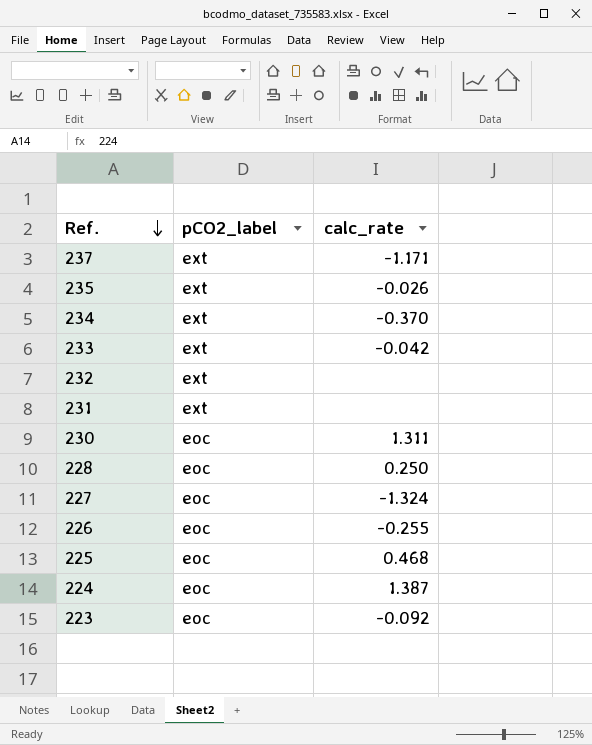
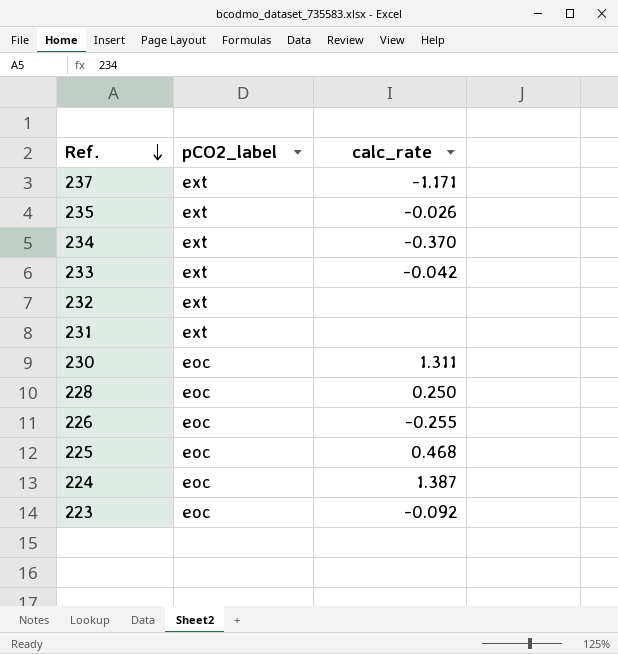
row 227: eoc | -1.324 -> none

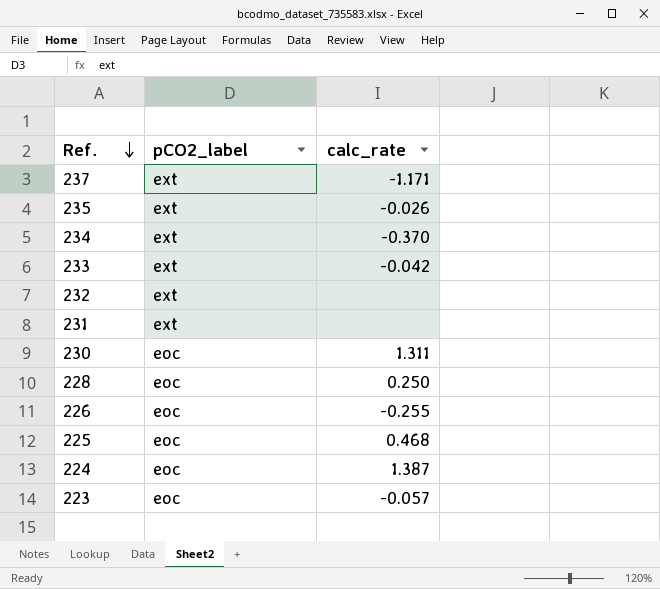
223 | calc_rate: -0.092 -> -0.057

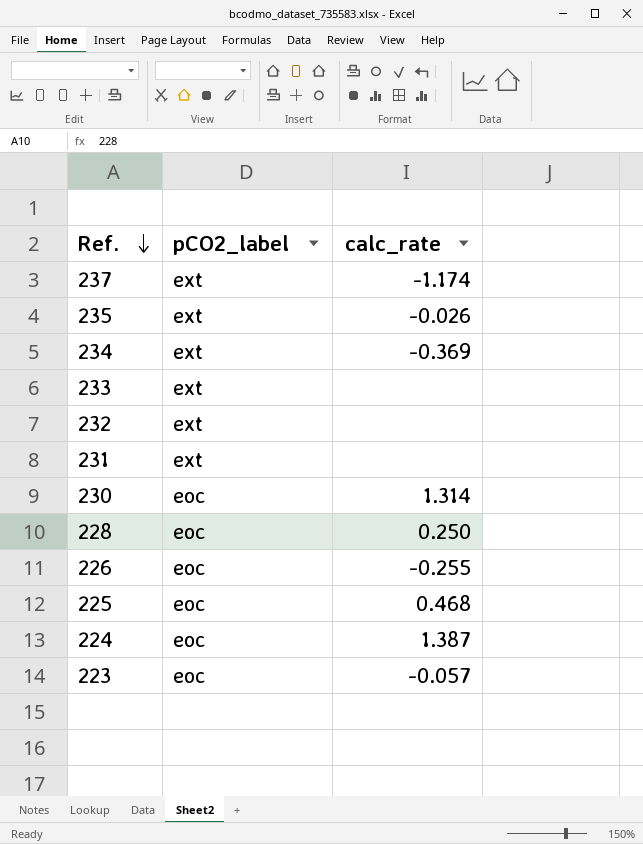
237 | calc_rate: -1.171 -> -1.174
234 | calc_rate: -0.370 -> -0.369
233 | calc_rate: -0.042 -> none
230 | calc_rate: 1.311 -> 1.314

